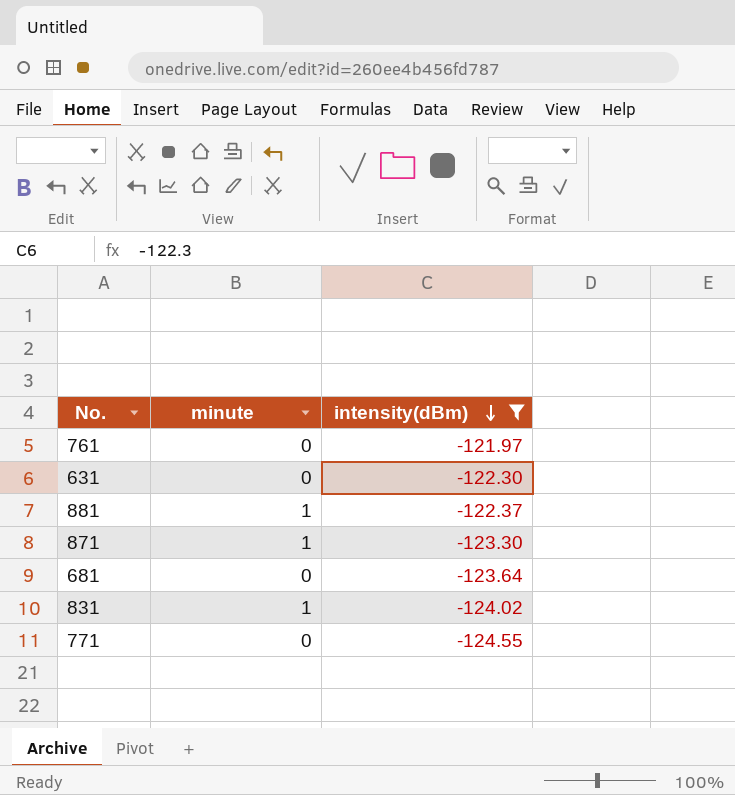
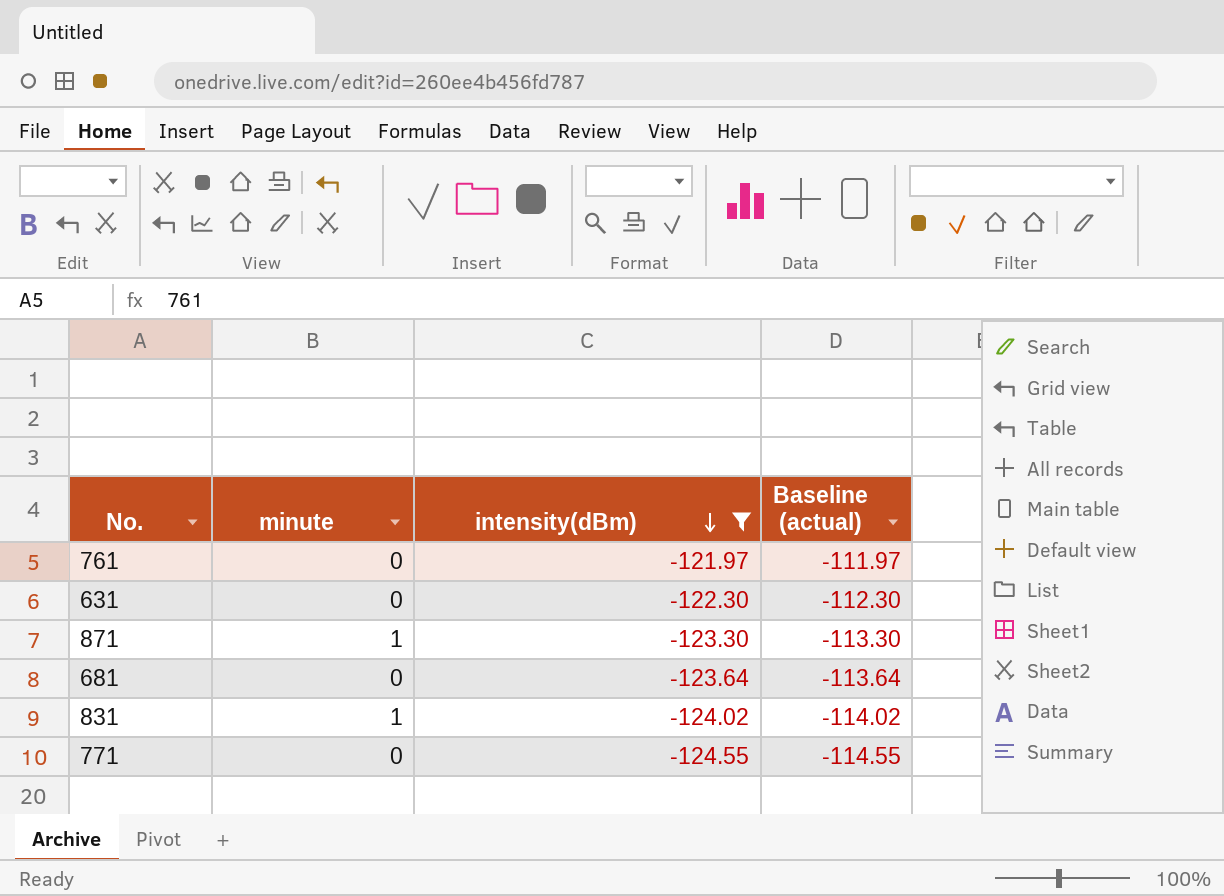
column Baseline (actual) | formula: none -> [intensity(dBm)] + 10
row 881: 1 | -122.37 -> none

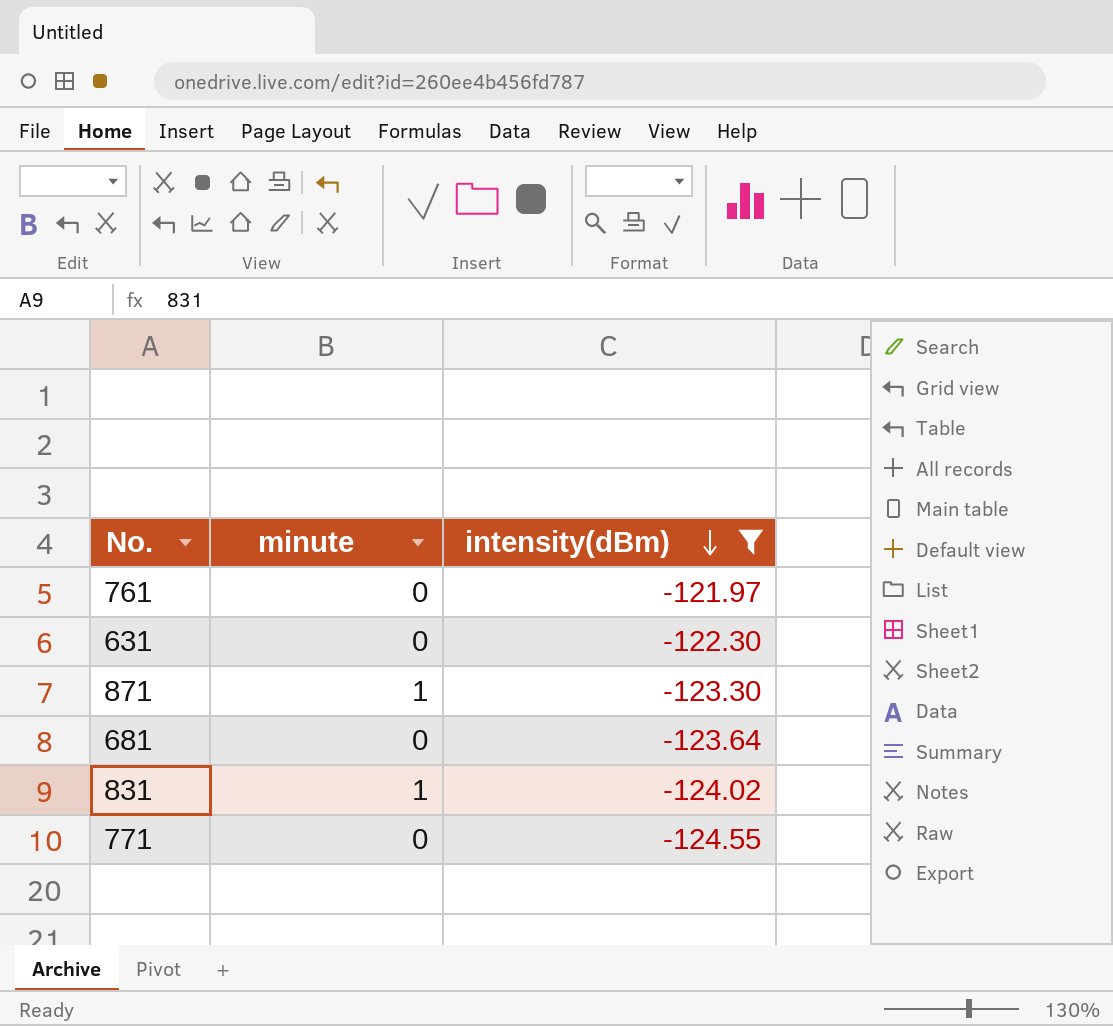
column Baseline (actual) | formula: [intensity(dBm)] + 10 -> none

